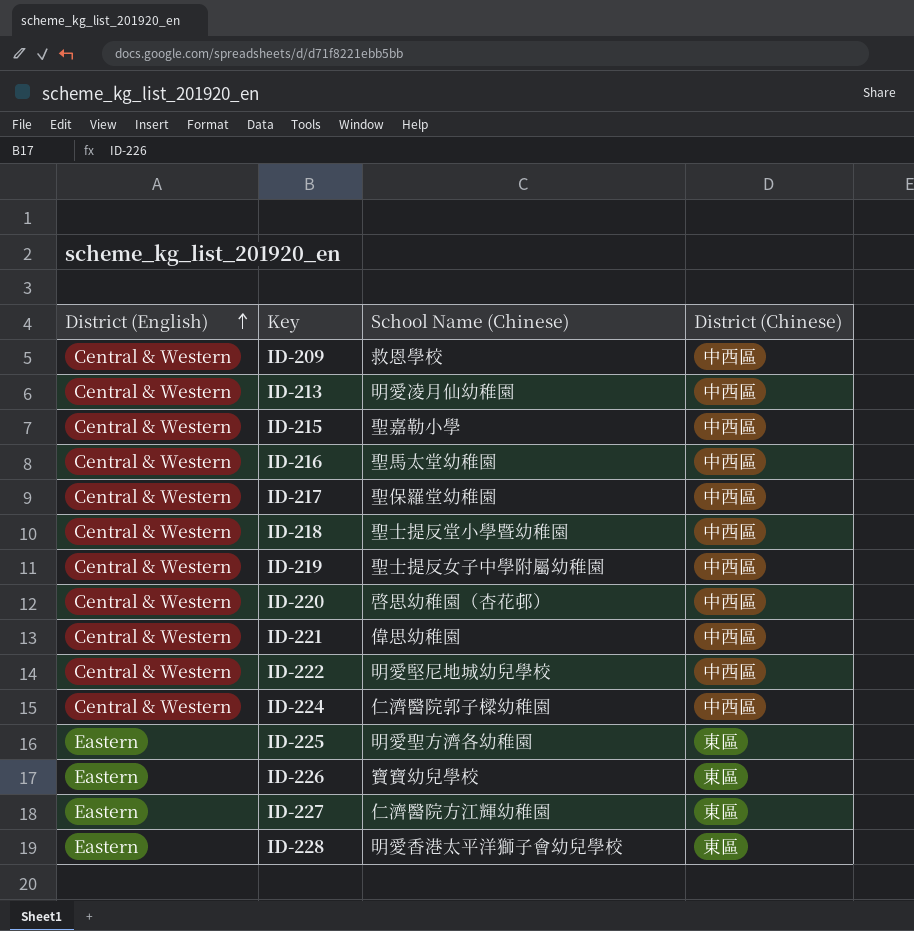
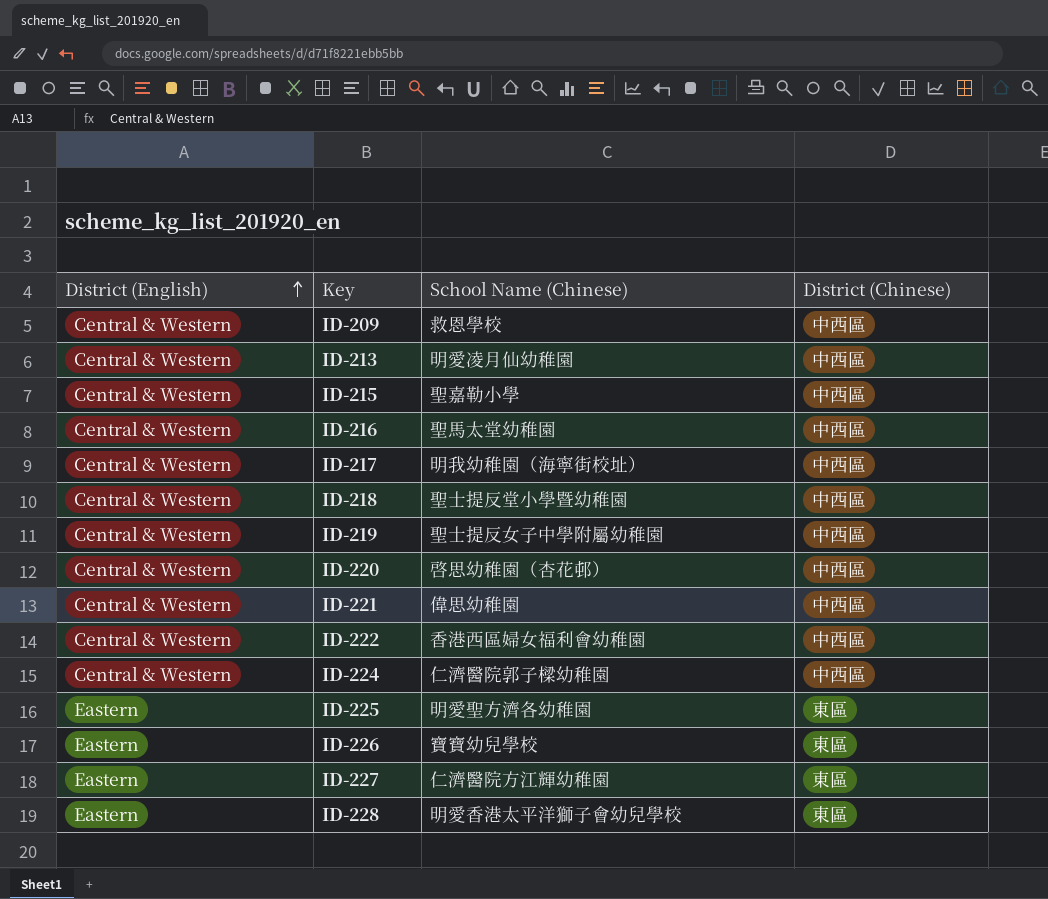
ID-217 | School Name (Chinese): 聖保羅堂幼稚園 -> 明我幼稚園（海寧街校址）
ID-222 | School Name (Chinese): 明愛堅尼地城幼兒學校 -> 香港西區婦女福利會幼稚園

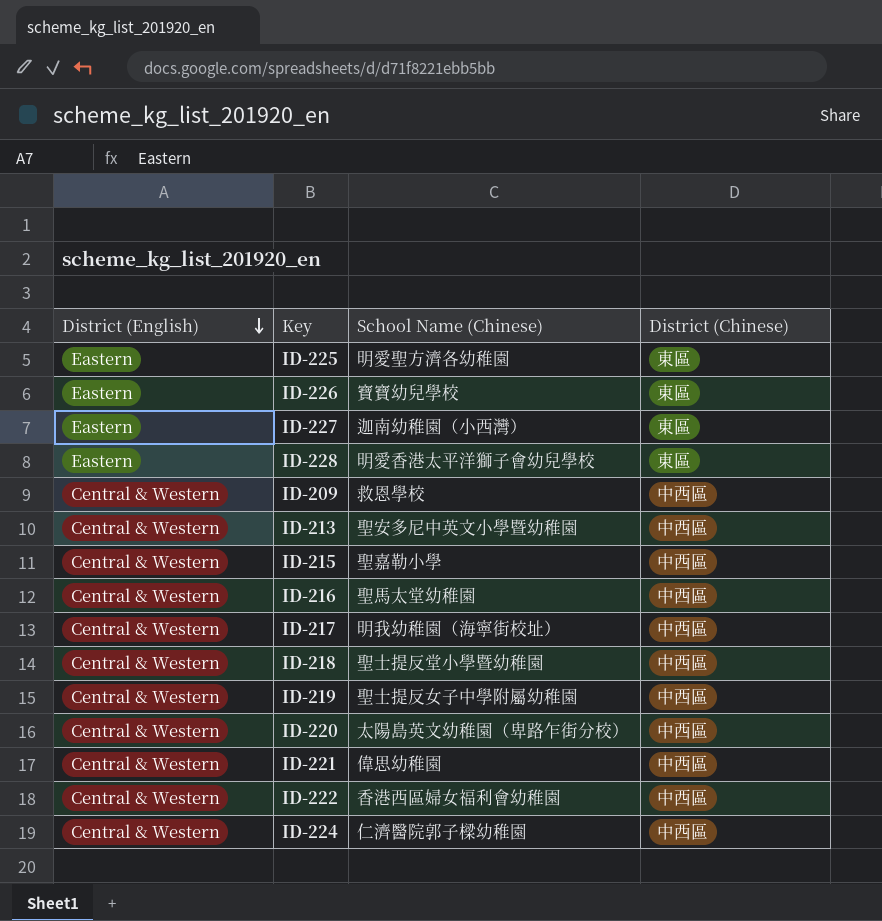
row order: District (English) ascending -> District (English) descending
ID-227 | School Name (Chinese): 仁濟醫院方江輝幼稚園 -> 迦南幼稚園（小西灣）
ID-213 | School Name (Chinese): 明愛凌月仙幼稚園 -> 聖安多尼中英文小學暨幼稚園
ID-220 | School Name (Chinese): 啓思幼稚園（杏花邨） -> 太陽島英文幼稚園（卑路乍街分校）

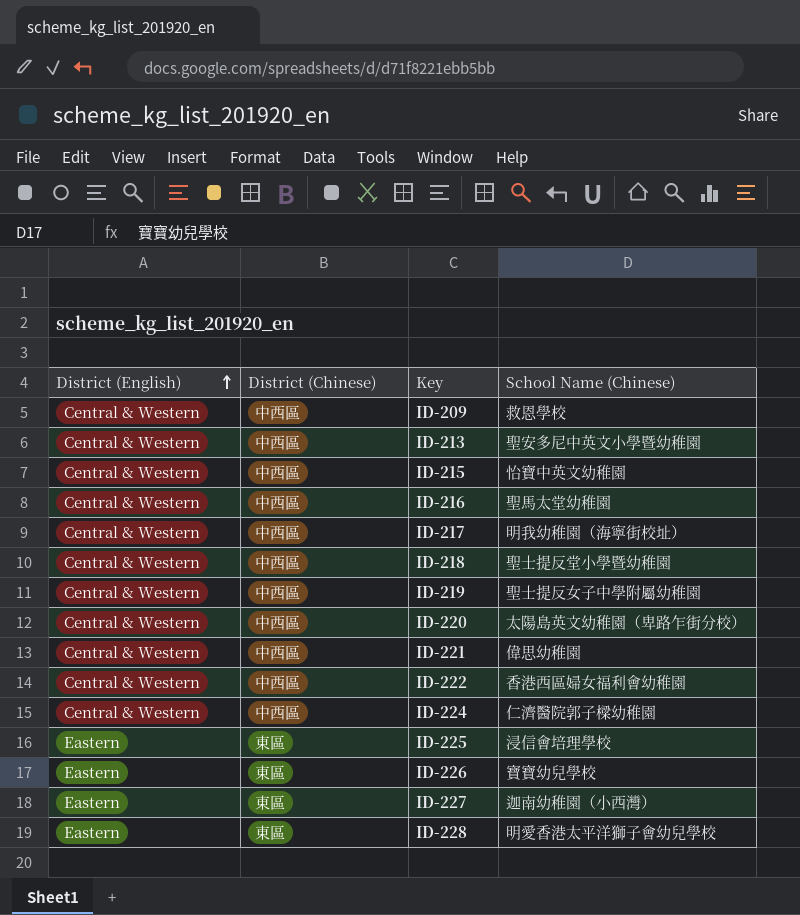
row order: District (English) descending -> District (English) ascending
column District (Chinese) | position: 4 -> 2
ID-215 | School Name (Chinese): 聖嘉勒小學 -> 怡寶中英文幼稚園
ID-225 | School Name (Chinese): 明愛聖方濟各幼稚園 -> 浸信會培理學校

